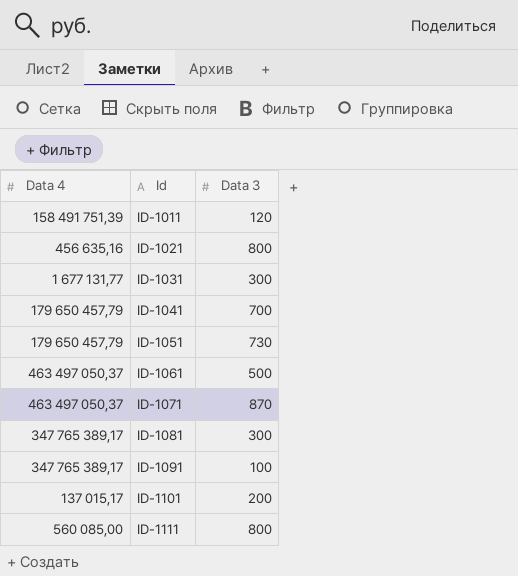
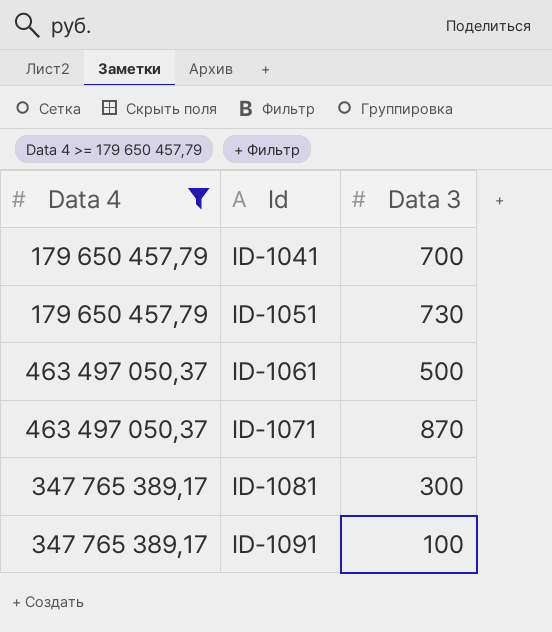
filter: none -> Data 4 >= 179 650 457,79

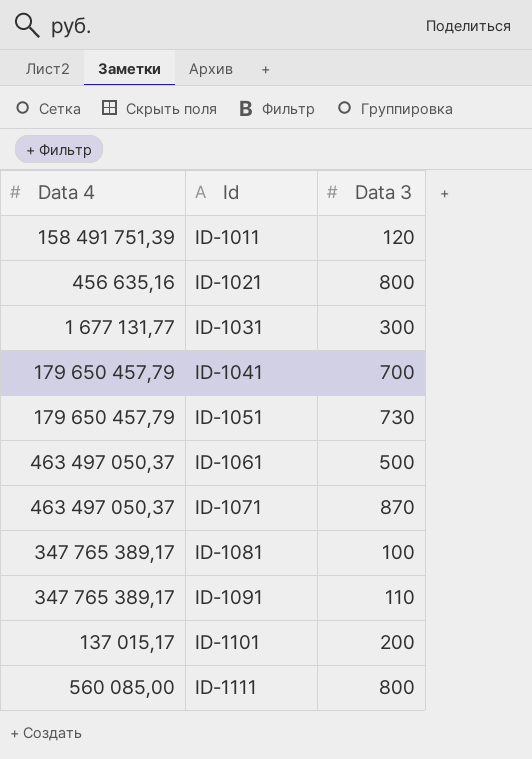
filter: Data 4 >= 179 650 457,79 -> none
ID-1081 | Data 3: 300 -> 100
ID-1091 | Data 3: 100 -> 110

